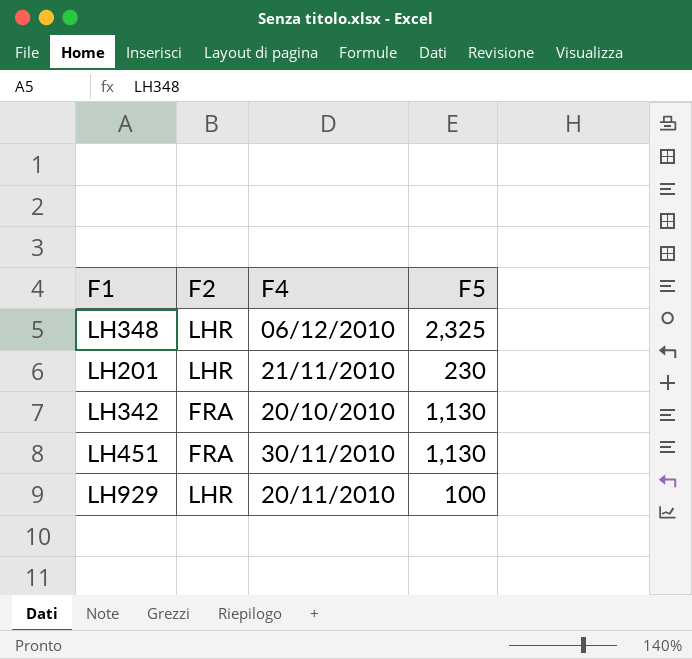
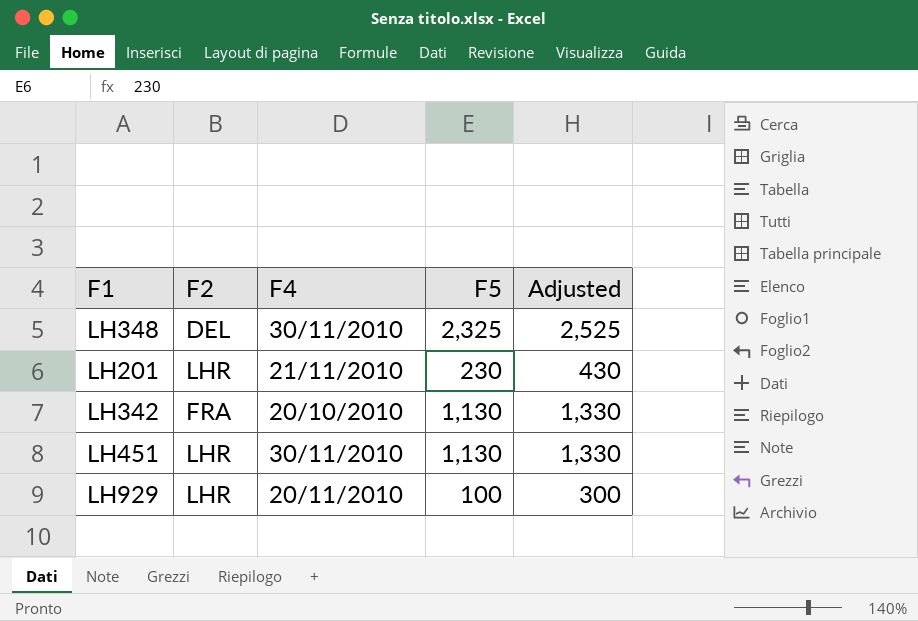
column Adjusted | formula: none -> [F5] + 200
LH348 | F2: LHR -> DEL
LH348 | F4: 06/12/2010 -> 30/11/2010
LH451 | F2: FRA -> LHR

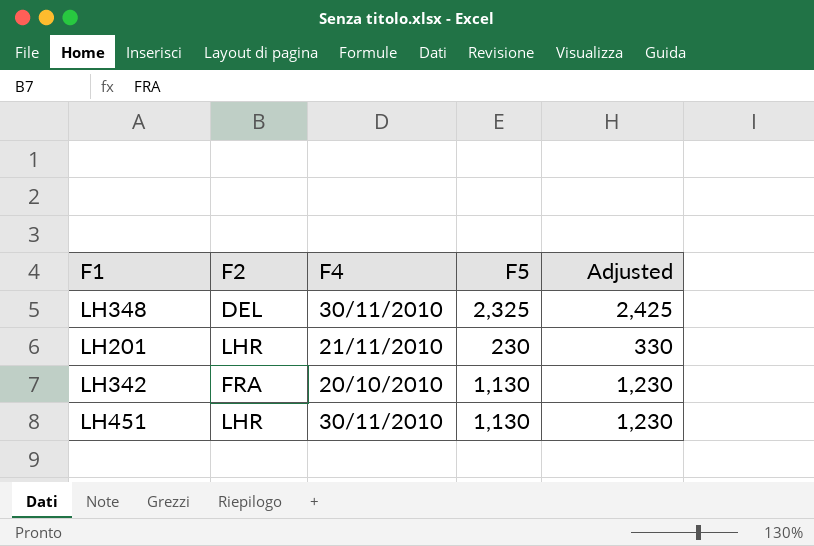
column Adjusted | formula: [F5] + 200 -> [F5] + 100
row LH929: LHR | 20/11/2010 | 100 | 300 -> none

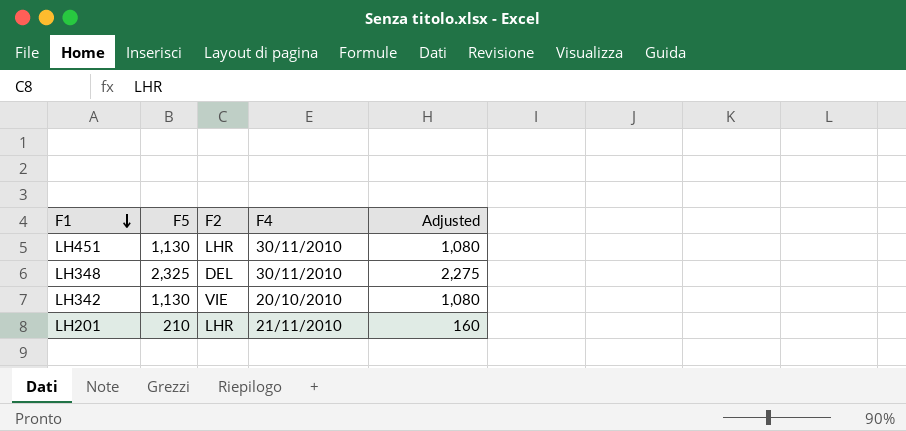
row order: none -> F1 descending
column F5 | position: 4 -> 2
column Adjusted | formula: [F5] + 100 -> [F5] - 50
LH342 | F2: FRA -> VIE
LH201 | F5: 230 -> 210

